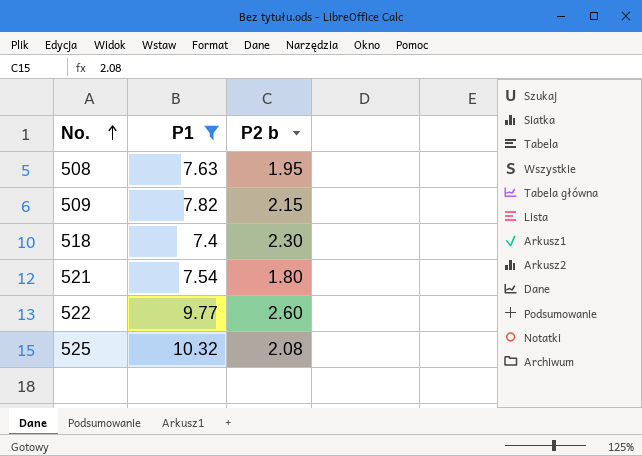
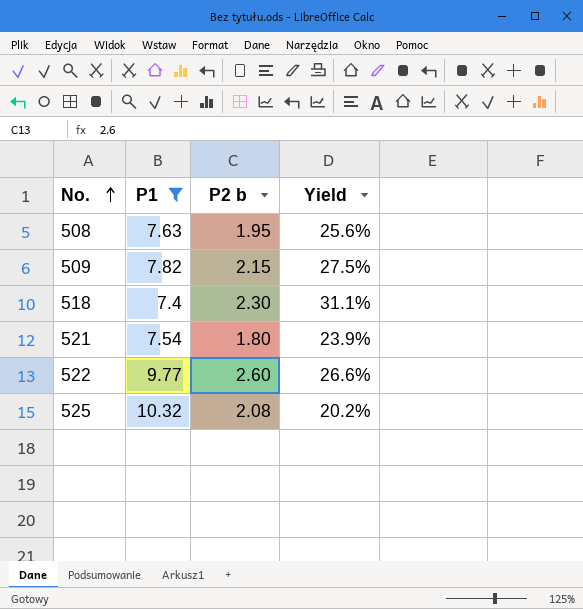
column Yield | formula: none -> [P2 b] / [P1]

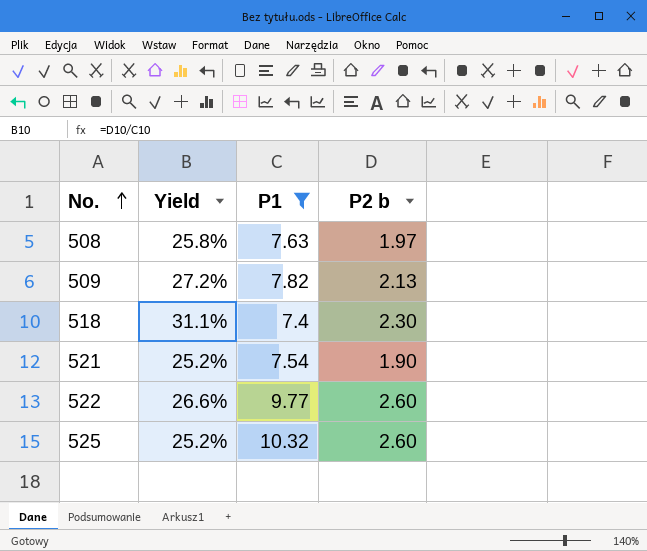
column Yield | position: 4 -> 2
508 | Yield: 25.6% -> 25.8%
508 | P2 b: 1.95 -> 1.97
509 | Yield: 27.5% -> 27.2%
509 | P2 b: 2.15 -> 2.13
521 | Yield: 23.9% -> 25.2%
521 | P2 b: 1.80 -> 1.90
525 | Yield: 20.2% -> 25.2%
525 | P2 b: 2.08 -> 2.60

